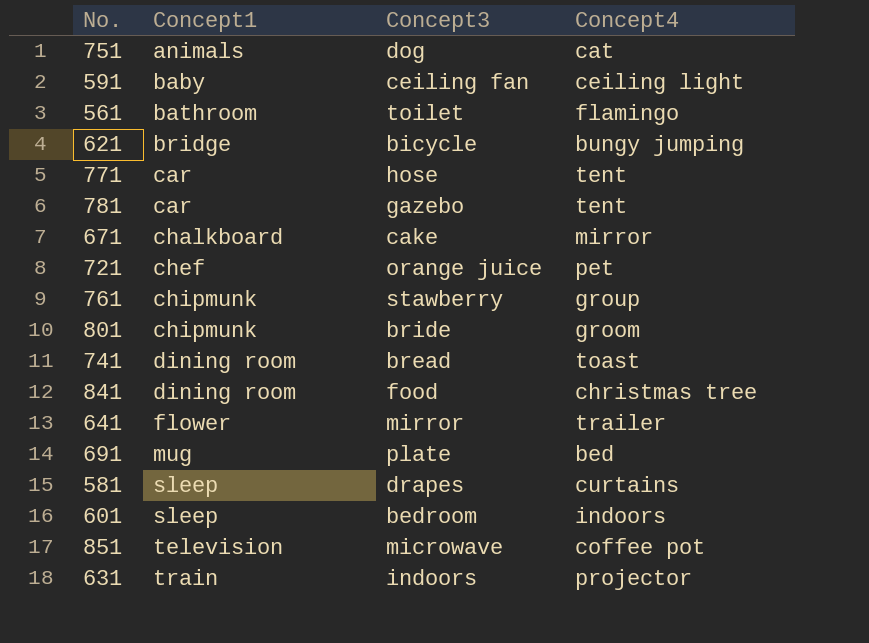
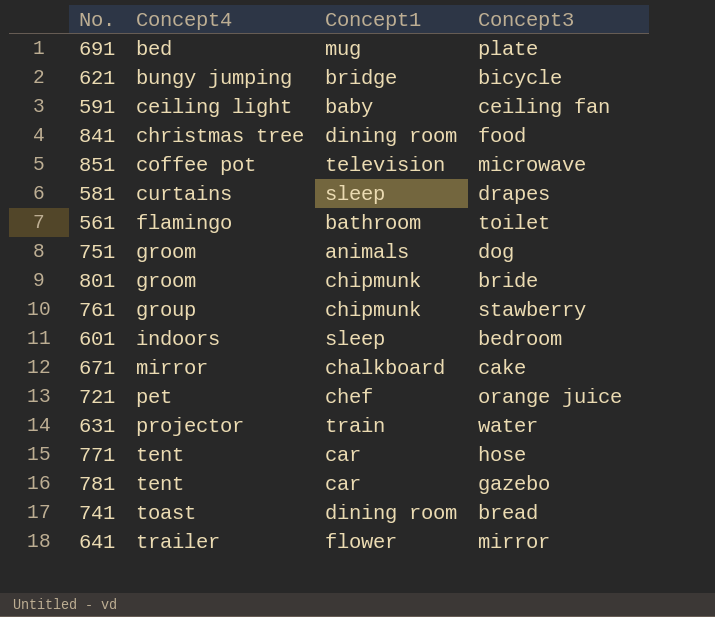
row order: Concept1 ascending -> Concept4 ascending
column Concept4 | position: 4 -> 2
751 | Concept4: cat -> groom
631 | Concept3: indoors -> water

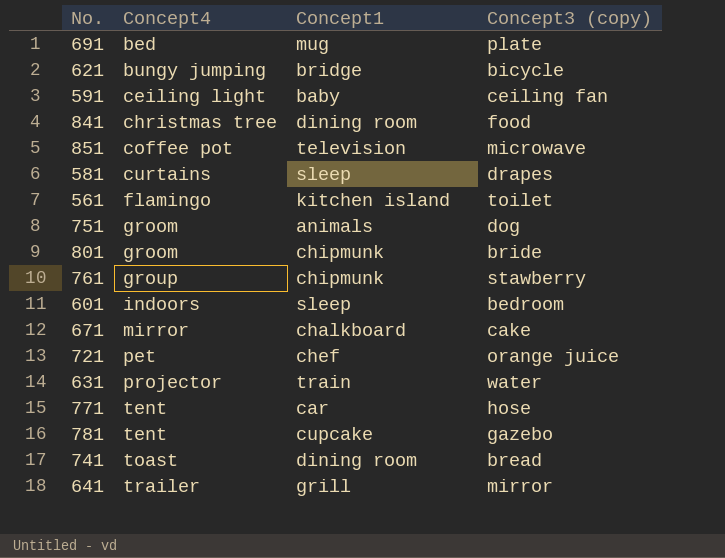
column name: Concept3 -> Concept3 (copy)
561 | Concept1: bathroom -> kitchen island
781 | Concept1: car -> cupcake
641 | Concept1: flower -> grill

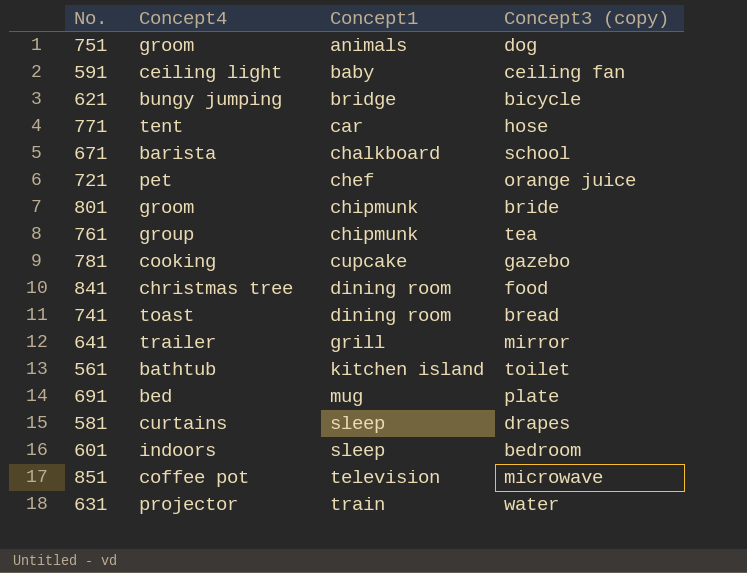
row order: Concept4 ascending -> Concept1 ascending
671 | Concept4: mirror -> barista
671 | Concept3 (copy): cake -> school
761 | Concept3 (copy): stawberry -> tea
781 | Concept4: tent -> cooking
561 | Concept4: flamingo -> bathtub

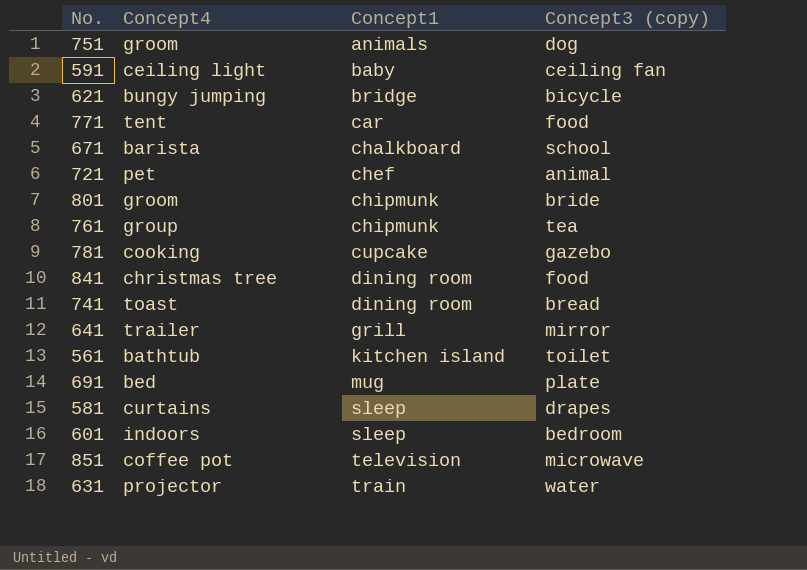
771 | Concept3 (copy): hose -> food
721 | Concept3 (copy): orange juice -> animal

